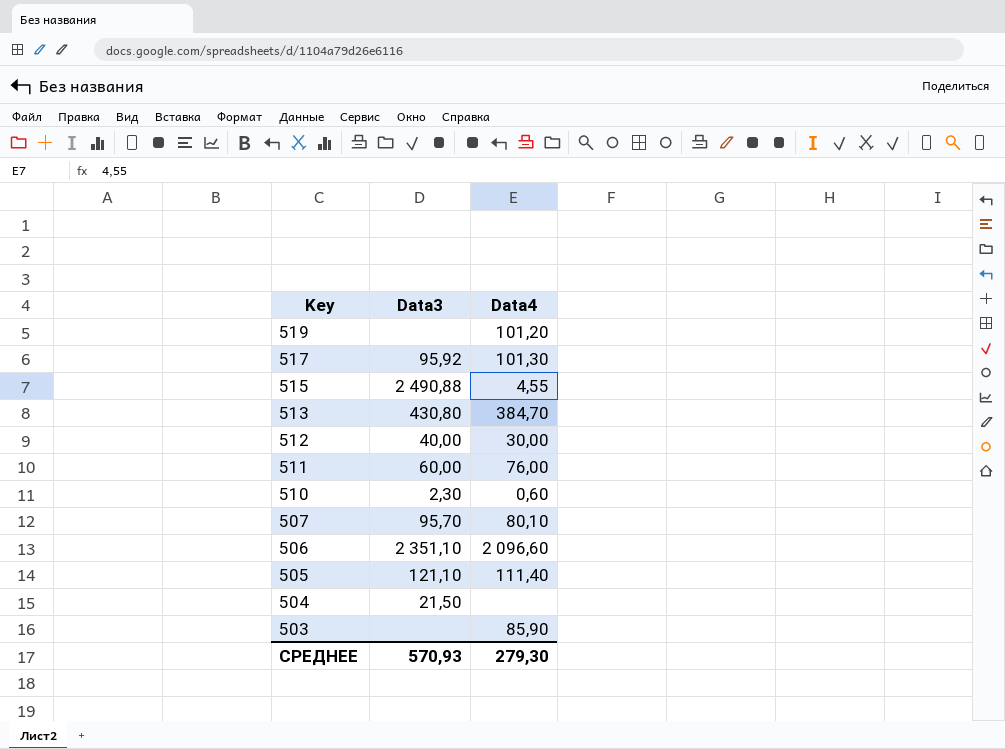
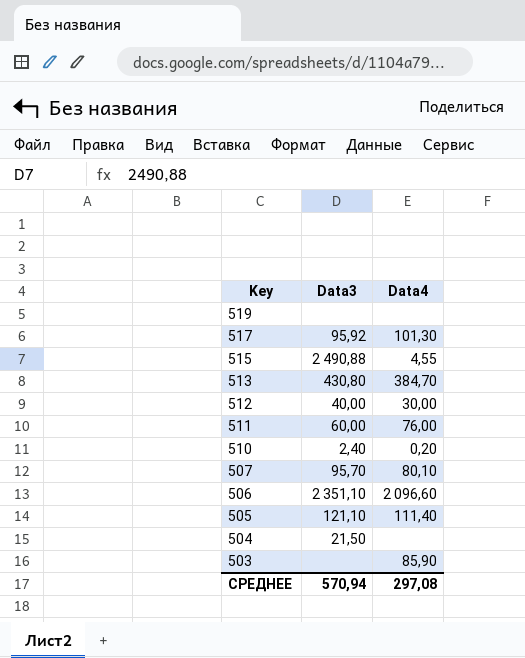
519 | Data4: 101,20 -> none
510 | Data3: 2,30 -> 2,40
510 | Data4: 0,60 -> 0,20
СРЕДНЕЕ | Data3: 570,93 -> 570,94
СРЕДНЕЕ | Data4: 279,30 -> 297,08

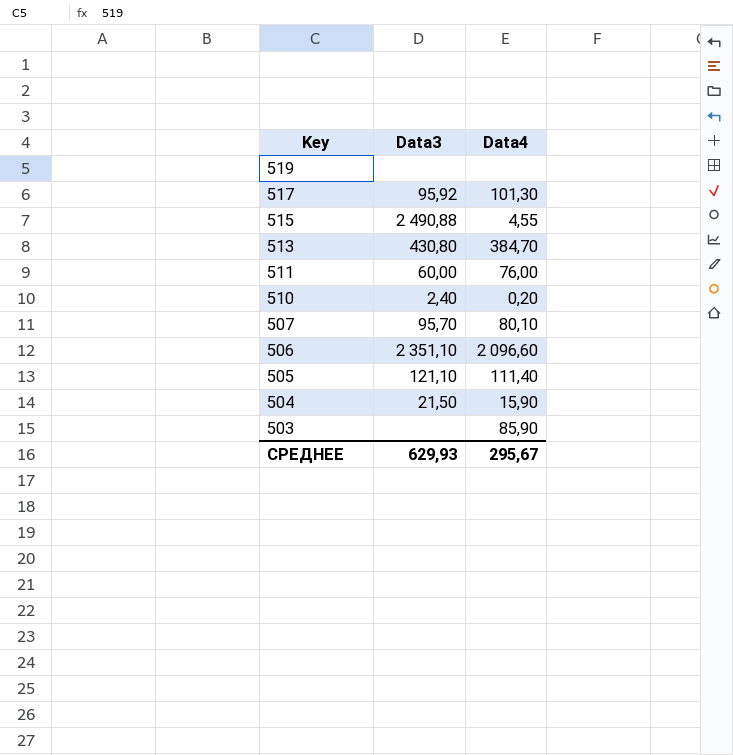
row 512: 40,00 | 30,00 -> none
504 | Data4: none -> 15,90
СРЕДНЕЕ | Data3: 570,94 -> 629,93
СРЕДНЕЕ | Data4: 297,08 -> 295,67

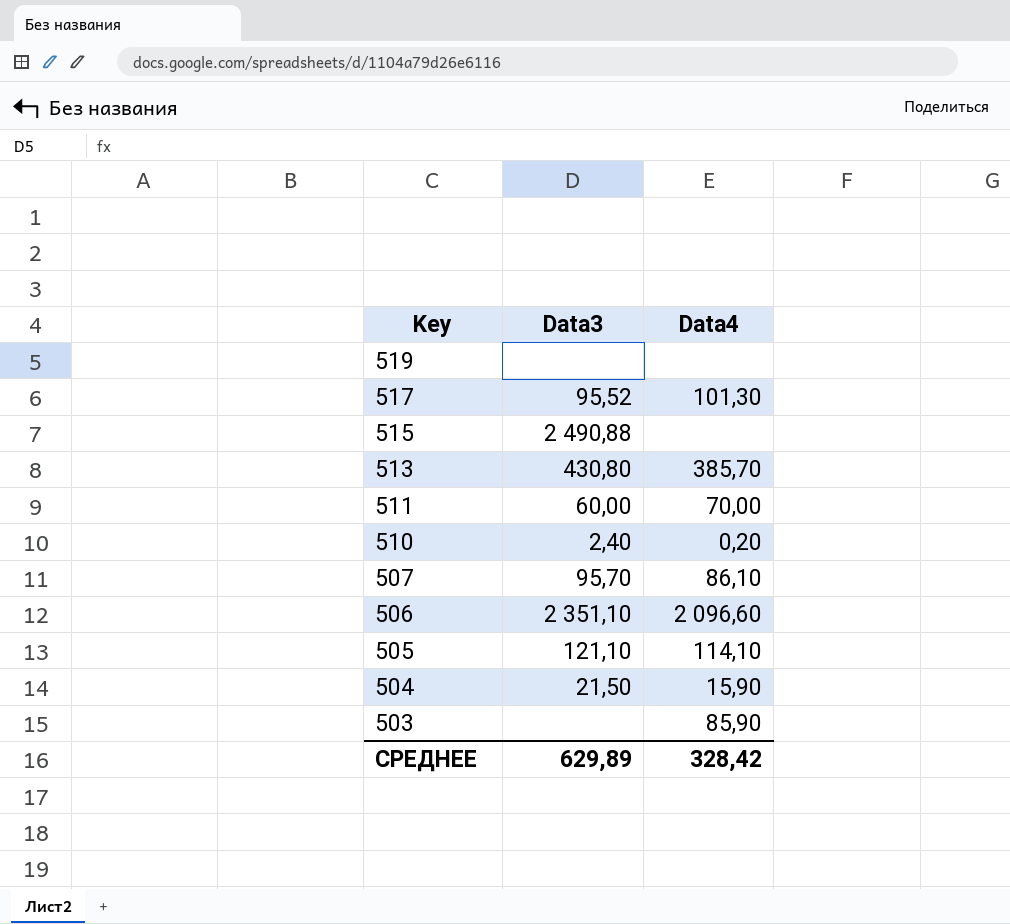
517 | Data3: 95,92 -> 95,52
515 | Data4: 4,55 -> none
513 | Data4: 384,70 -> 385,70
511 | Data4: 76,00 -> 70,00
507 | Data4: 80,10 -> 86,10
505 | Data4: 111,40 -> 114,10
СРЕДНЕЕ | Data3: 629,93 -> 629,89
СРЕДНЕЕ | Data4: 295,67 -> 328,42

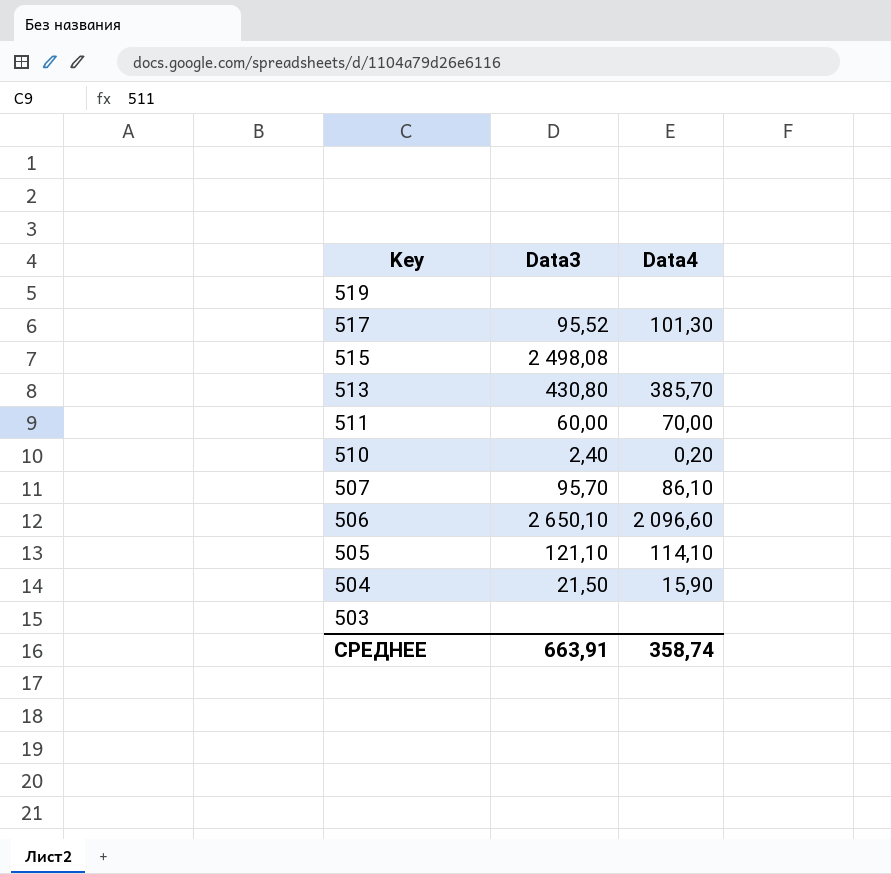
515 | Data3: 2 490,88 -> 2 498,08
506 | Data3: 2 351,10 -> 2 650,10
503 | Data4: 85,90 -> none
СРЕДНЕЕ | Data3: 629,89 -> 663,91
СРЕДНЕЕ | Data4: 328,42 -> 358,74

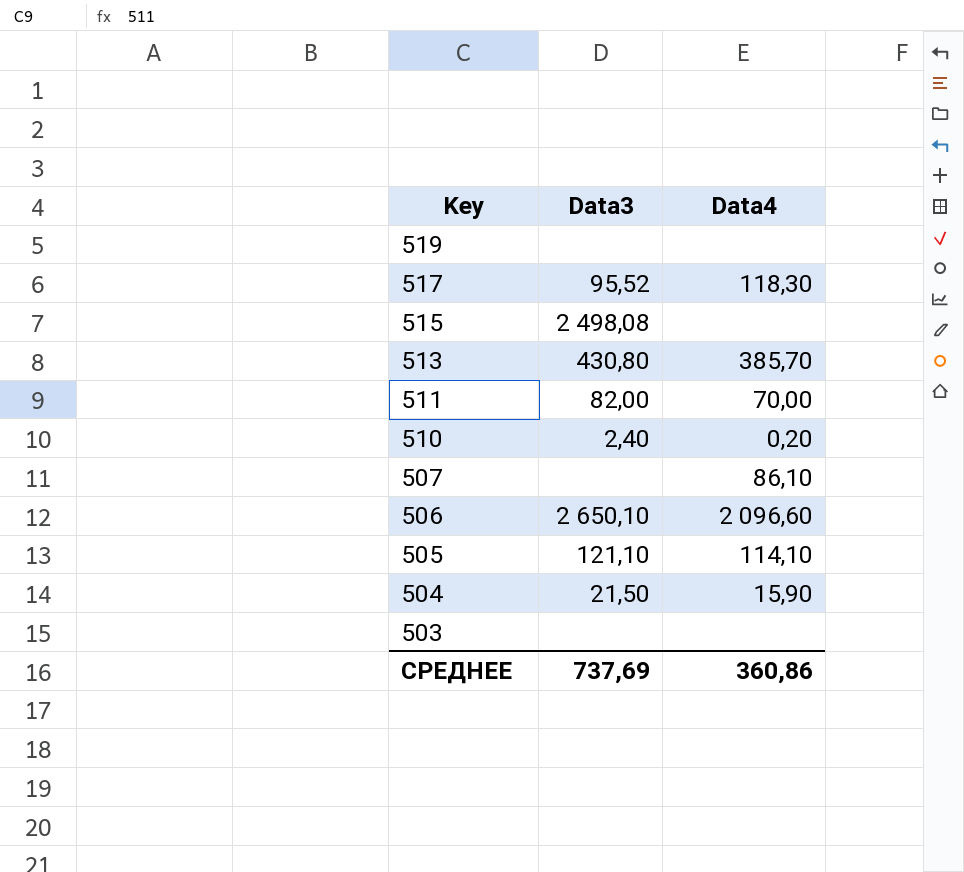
517 | Data4: 101,30 -> 118,30
511 | Data3: 60,00 -> 82,00
507 | Data3: 95,70 -> none
СРЕДНЕЕ | Data3: 663,91 -> 737,69
СРЕДНЕЕ | Data4: 358,74 -> 360,86

